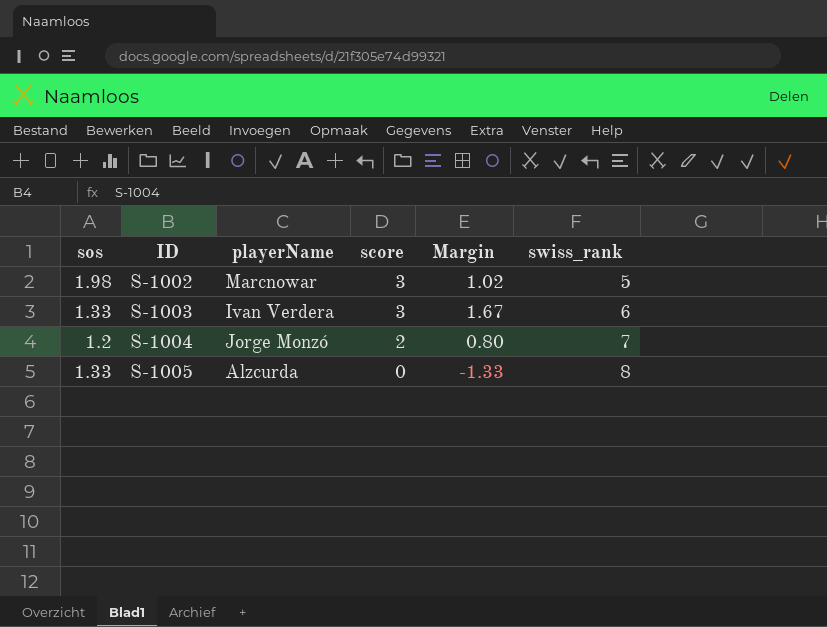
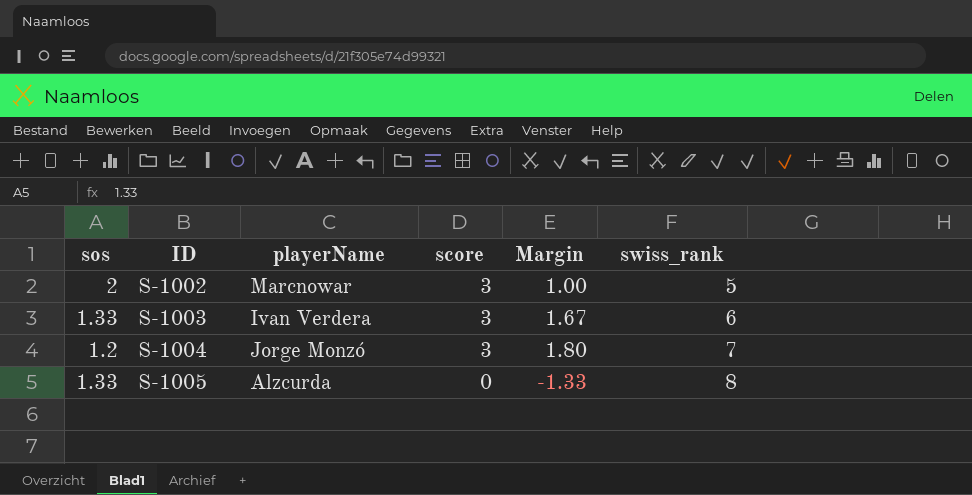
S-1002 | sos: 1.98 -> 2
S-1002 | Margin: 1.02 -> 1.00
S-1004 | score: 2 -> 3
S-1004 | Margin: 0.80 -> 1.80

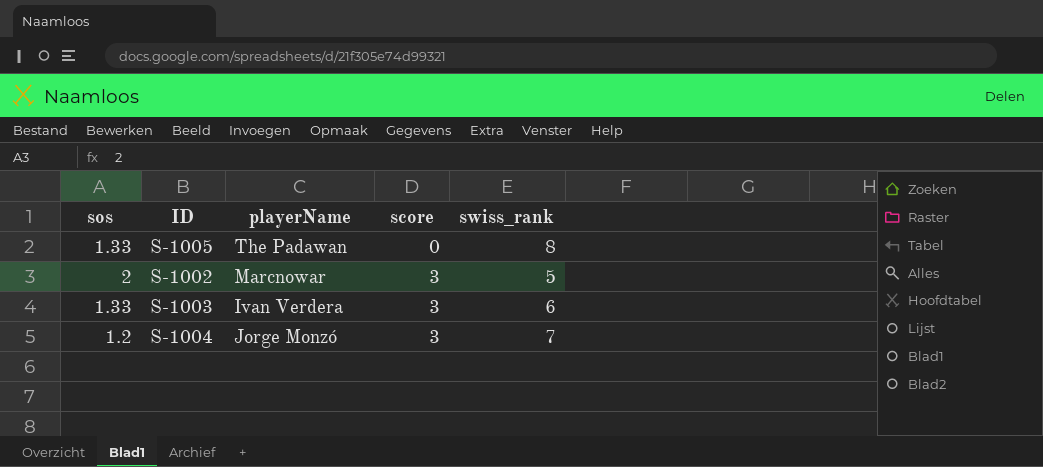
row order: ID ascending -> score ascending
column Margin | formula: [score] - [sos] -> none
S-1005 | playerName: Alzcurda -> The Padawan

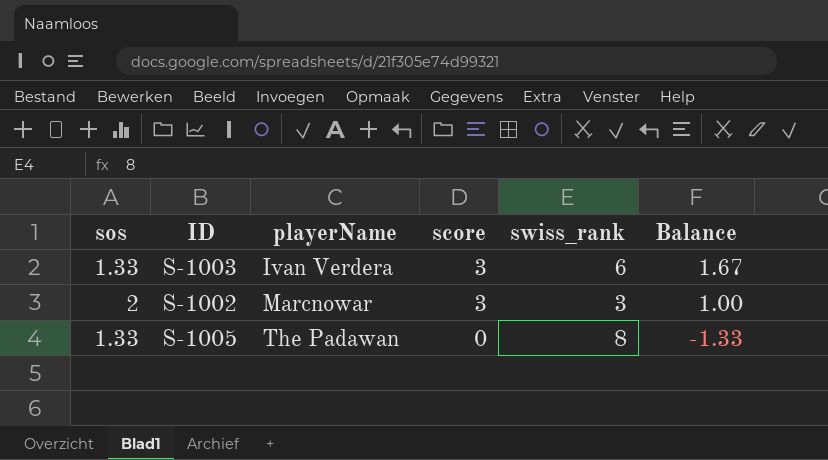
row order: score ascending -> playerName ascending
column Balance | formula: none -> [score] - [sos]
row S-1004: 1.2 | Jorge Monzó | 3 | 7 -> none
S-1002 | swiss_rank: 5 -> 3

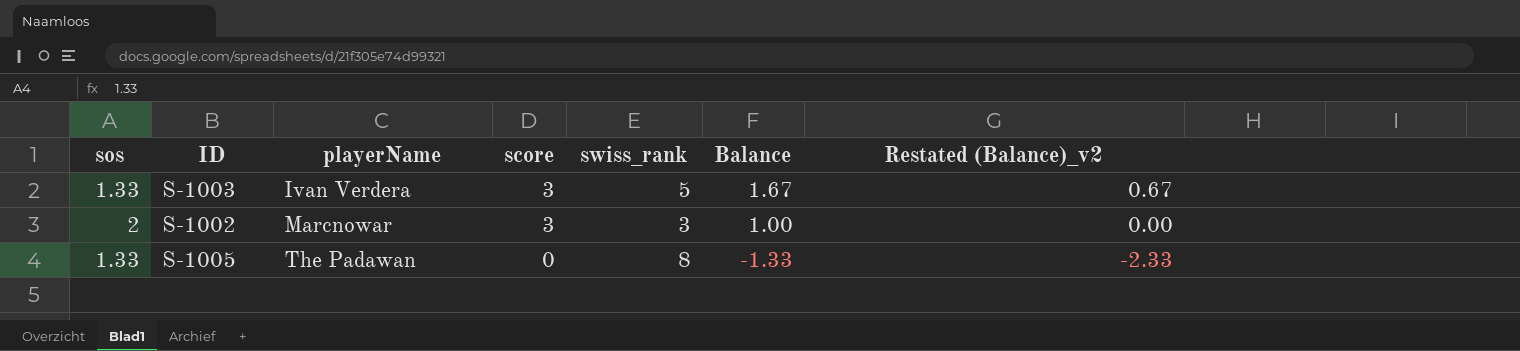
column Restated (Balance)_v2 | formula: none -> [Balance] - 1
S-1003 | swiss_rank: 6 -> 5

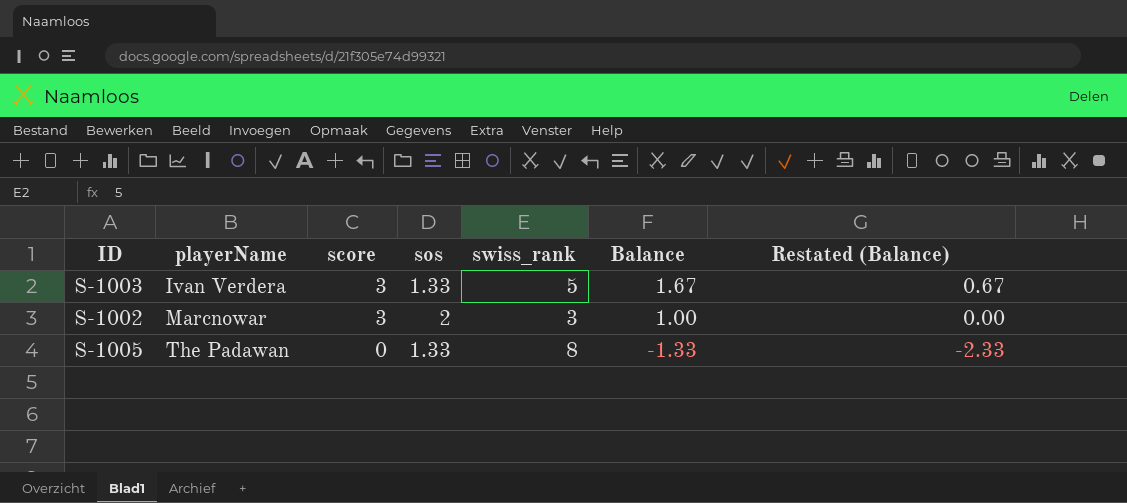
column sos | position: 1 -> 4
column name: Restated (Balance)_v2 -> Restated (Balance)

